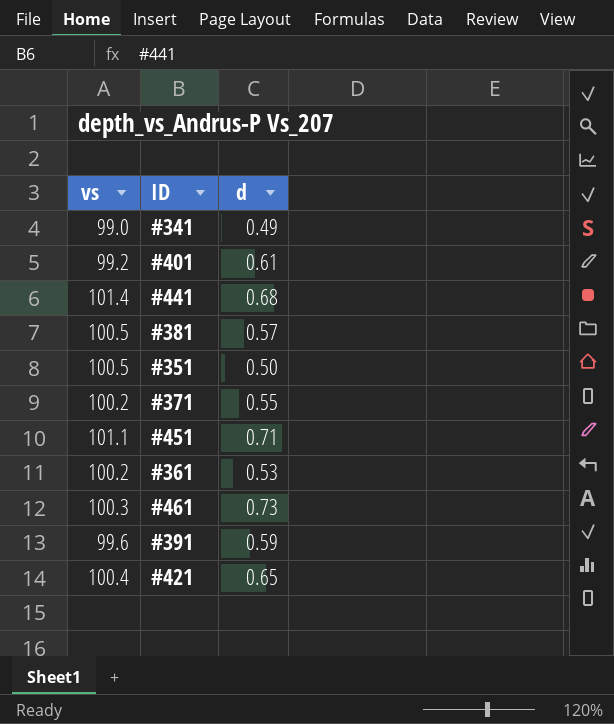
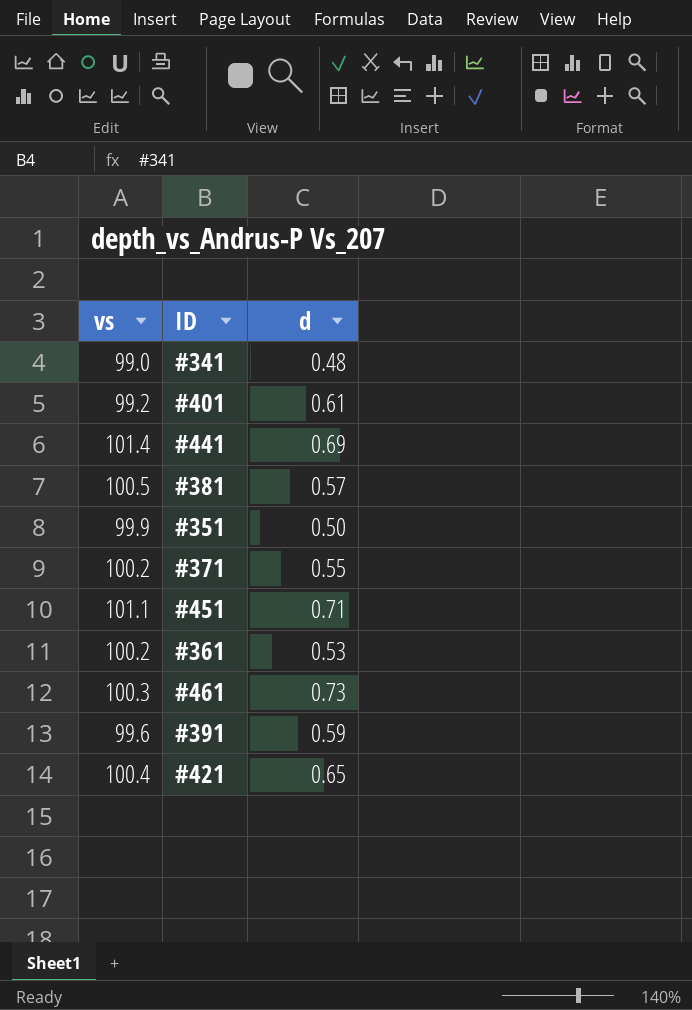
#341 | d: 0.49 -> 0.48
#441 | d: 0.68 -> 0.69
#351 | vs: 100.5 -> 99.9

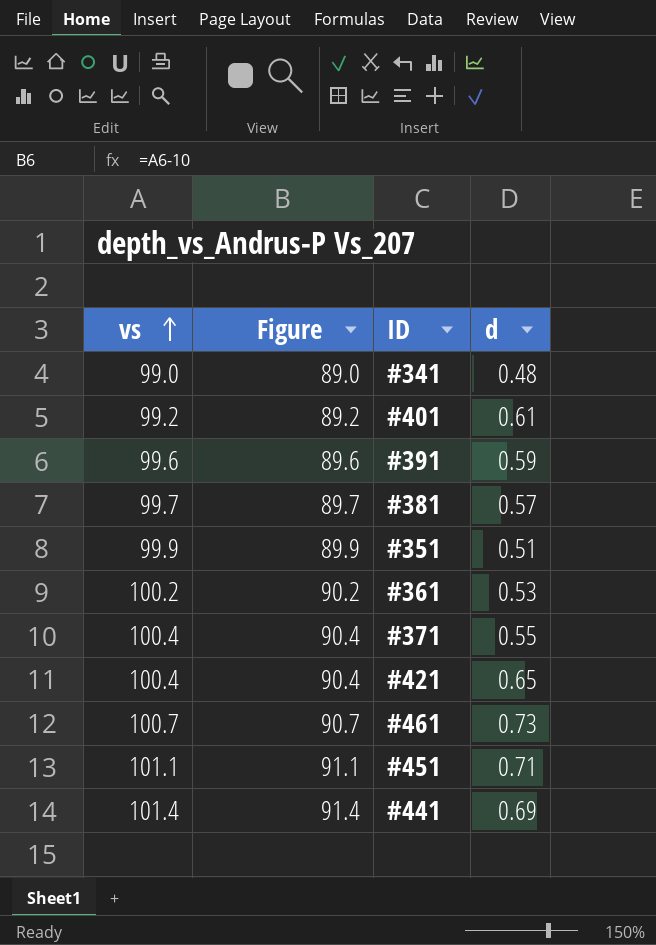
row order: none -> vs ascending
column Figure | formula: none -> [vs] - 10
#381 | vs: 100.5 -> 99.7
#351 | d: 0.50 -> 0.51
#371 | vs: 100.2 -> 100.4
#461 | vs: 100.3 -> 100.7

